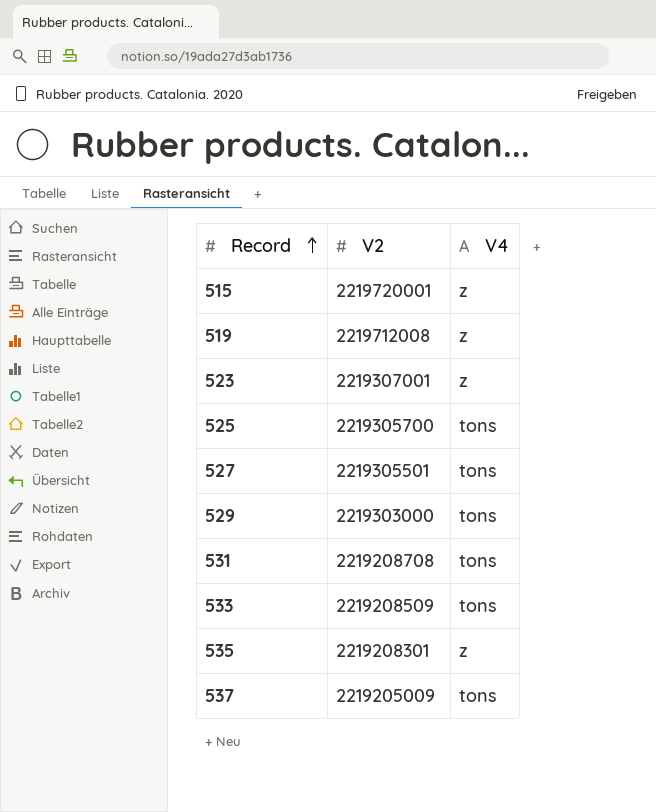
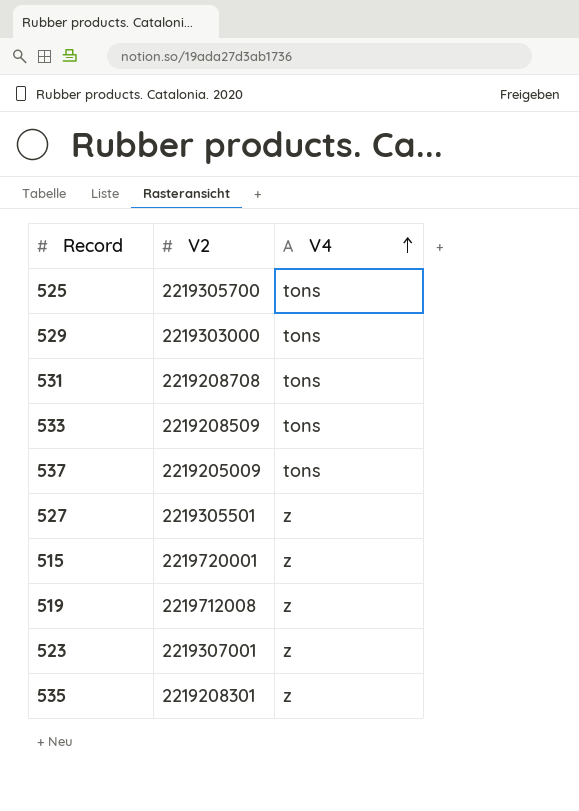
row order: Record ascending -> V4 ascending
527 | V4: tons -> z

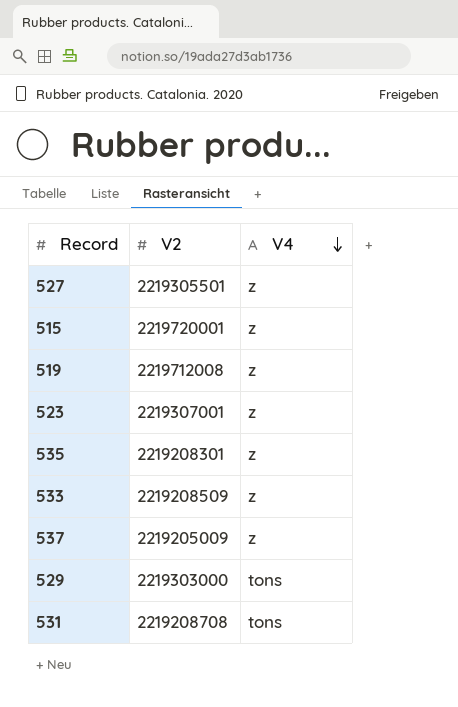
row order: V4 ascending -> V4 descending
row 525: 2219305700 | tons -> none
533 | V4: tons -> z
537 | V4: tons -> z

